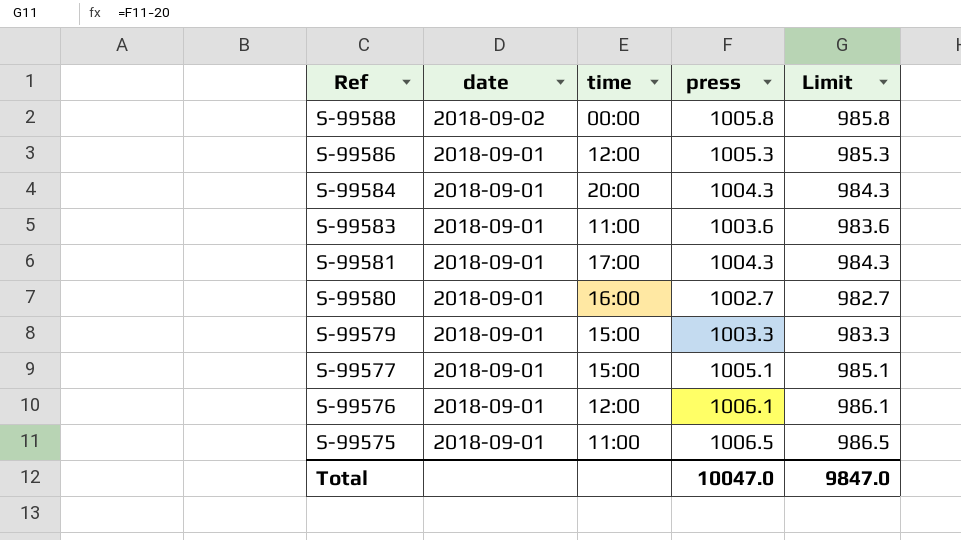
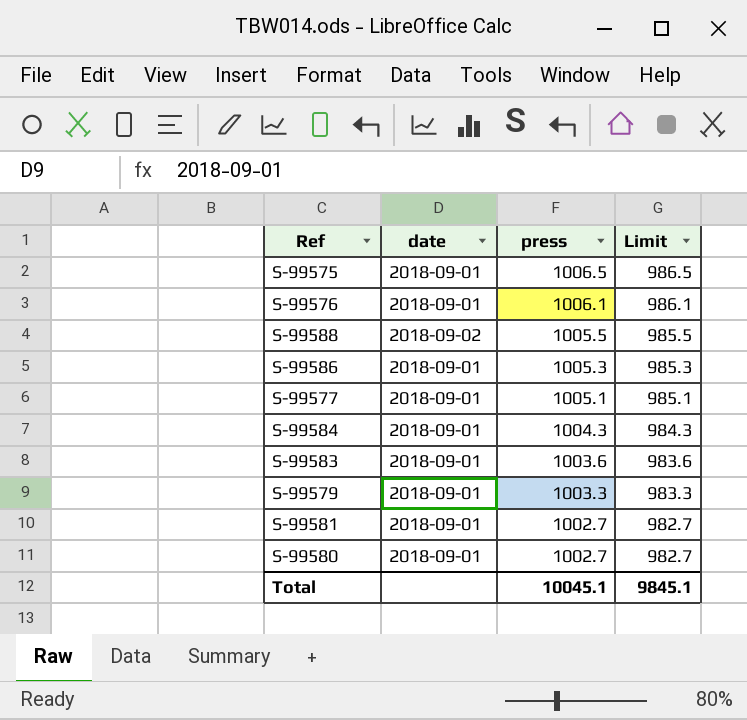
row order: Ref descending -> press descending
column time | position: 3 -> none
S-99588 | press: 1005.8 -> 1005.5
S-99588 | Limit: 985.8 -> 985.5
S-99581 | press: 1004.3 -> 1002.7
S-99581 | Limit: 984.3 -> 982.7
Total | press: 10047.0 -> 10045.1
Total | Limit: 9847.0 -> 9845.1

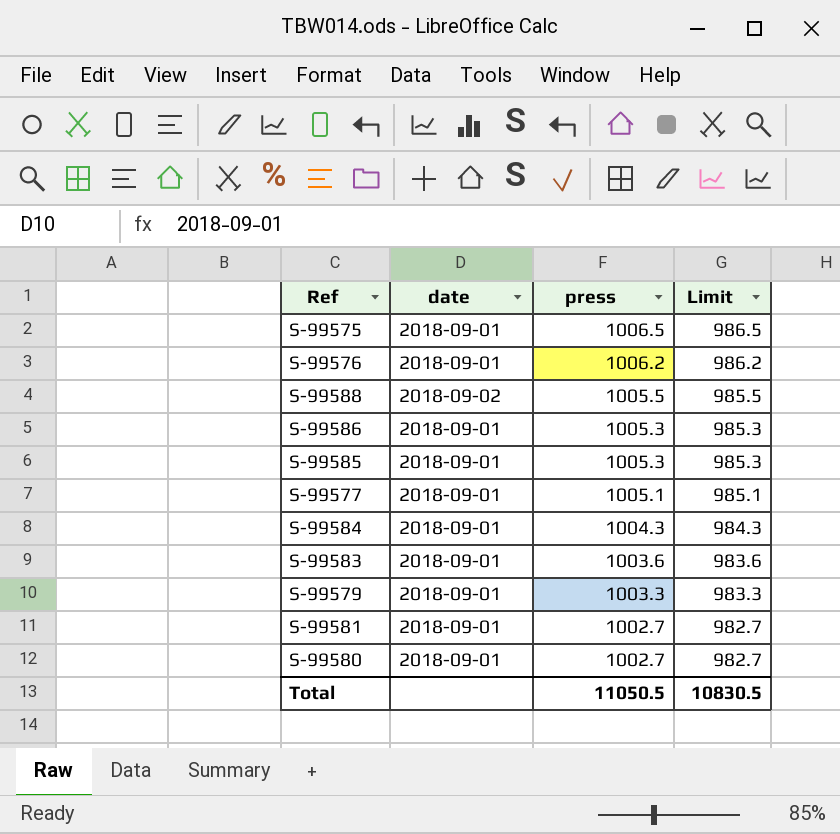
S-99576 | press: 1006.1 -> 1006.2
S-99576 | Limit: 986.1 -> 986.2
row S-99585: none -> 2018-09-01 | 1005.3 | 985.3
Total | press: 10045.1 -> 11050.5
Total | Limit: 9845.1 -> 10830.5

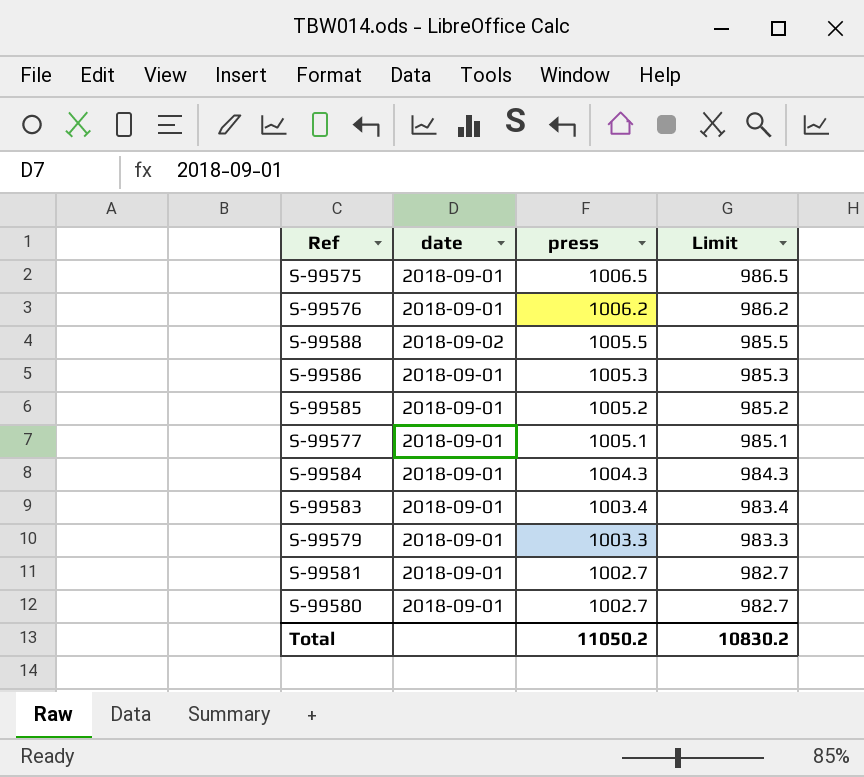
S-99585 | press: 1005.3 -> 1005.2
S-99585 | Limit: 985.3 -> 985.2
S-99583 | press: 1003.6 -> 1003.4
S-99583 | Limit: 983.6 -> 983.4
Total | press: 11050.5 -> 11050.2
Total | Limit: 10830.5 -> 10830.2

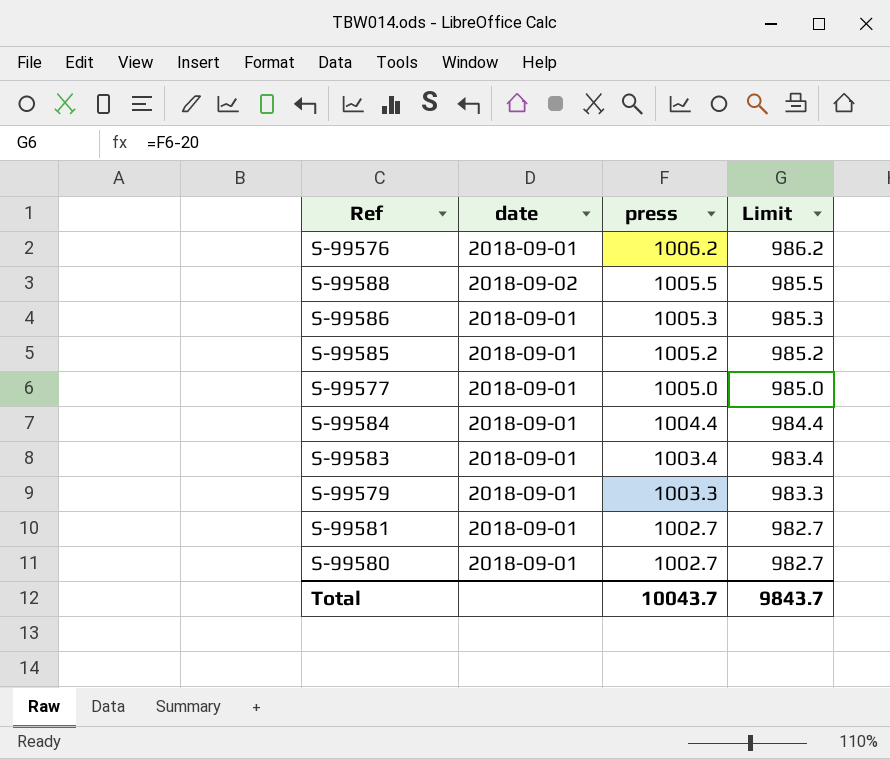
row S-99575: 2018-09-01 | 1006.5 | 986.5 -> none
S-99577 | press: 1005.1 -> 1005.0
S-99577 | Limit: 985.1 -> 985.0
S-99584 | press: 1004.3 -> 1004.4
S-99584 | Limit: 984.3 -> 984.4
Total | press: 11050.2 -> 10043.7
Total | Limit: 10830.2 -> 9843.7

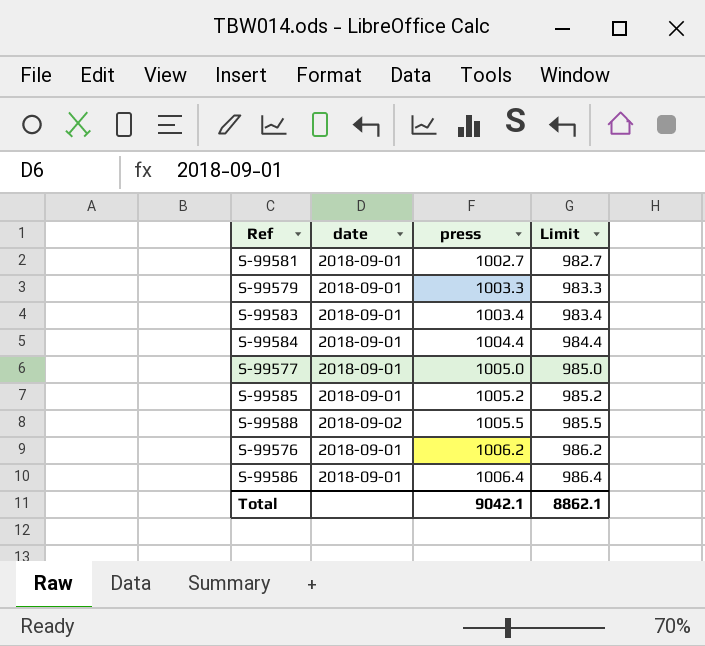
row order: press descending -> press ascending
row S-99580: 2018-09-01 | 1002.7 | 982.7 -> none
S-99586 | press: 1005.3 -> 1006.4
S-99586 | Limit: 985.3 -> 986.4
Total | press: 10043.7 -> 9042.1
Total | Limit: 9843.7 -> 8862.1

